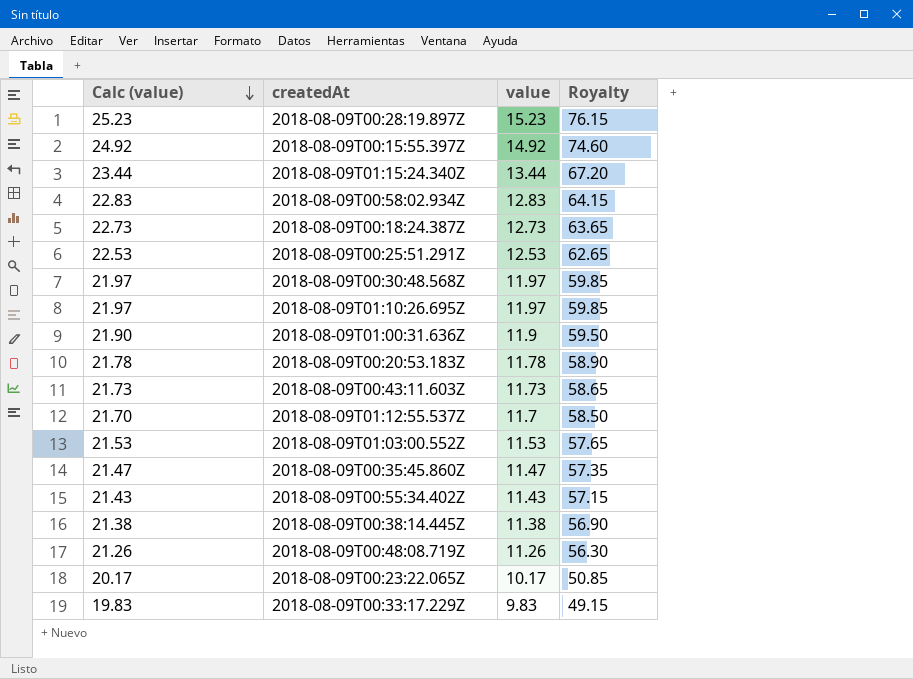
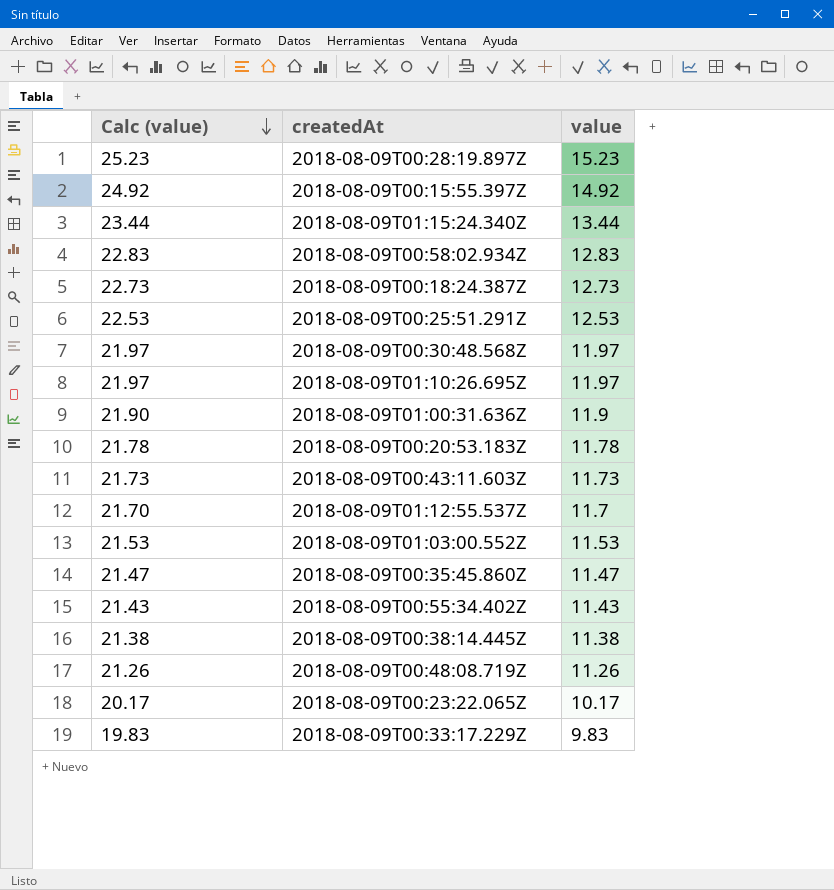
column Royalty | formula: [value] * 5 -> none

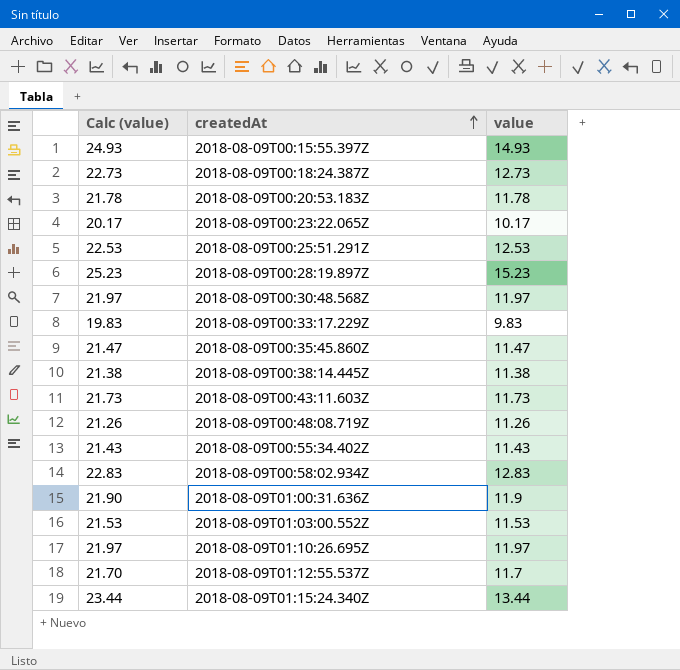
row order: Calc (value) descending -> createdAt ascending
2018-08-09T00:15:55.397Z | Calc (value): 24.92 -> 24.93
2018-08-09T00:15:55.397Z | value: 14.92 -> 14.93

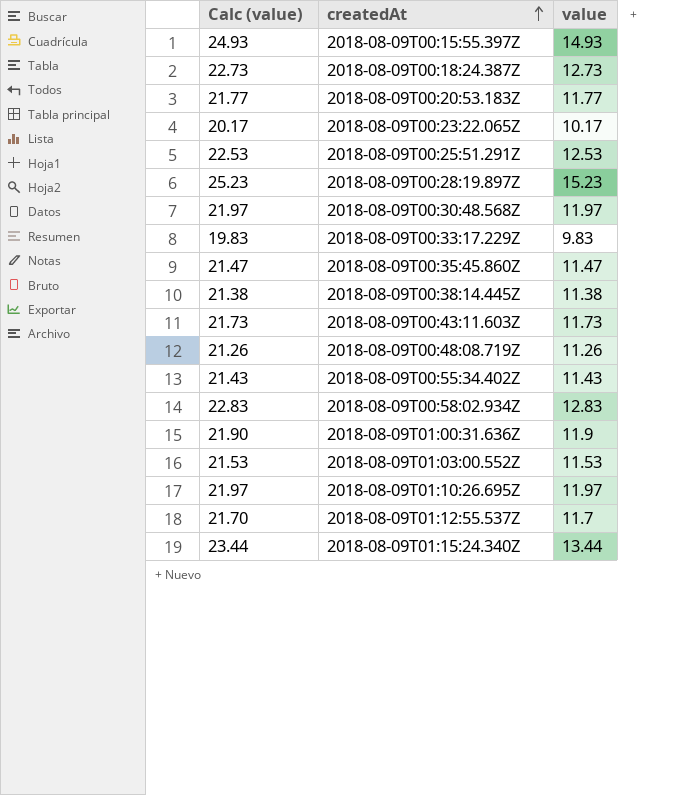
2018-08-09T00:20:53.183Z | Calc (value): 21.78 -> 21.77
2018-08-09T00:20:53.183Z | value: 11.78 -> 11.77

